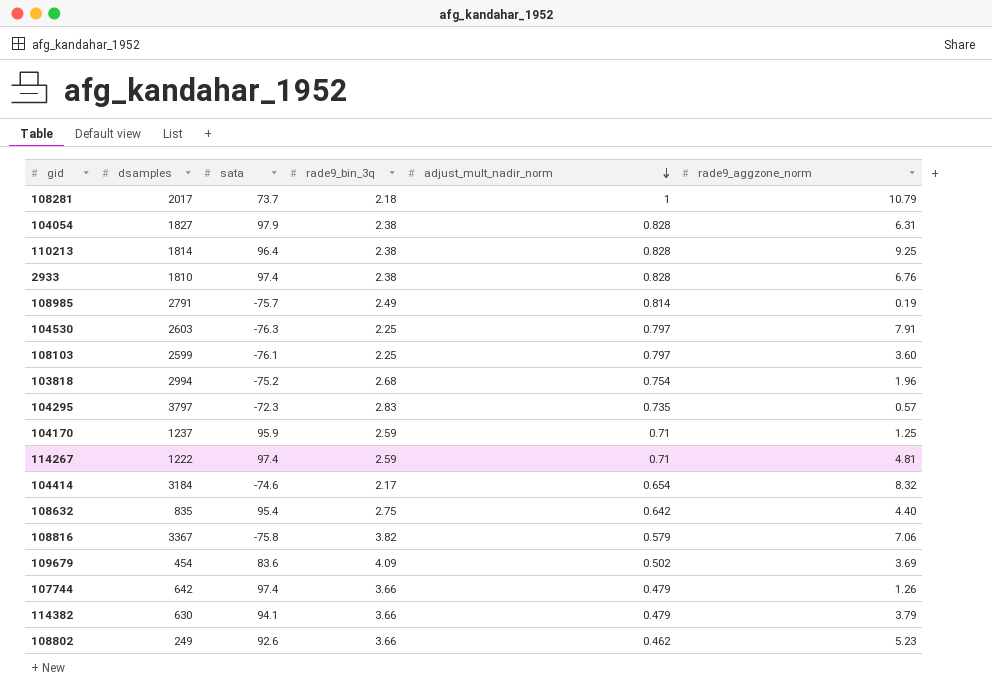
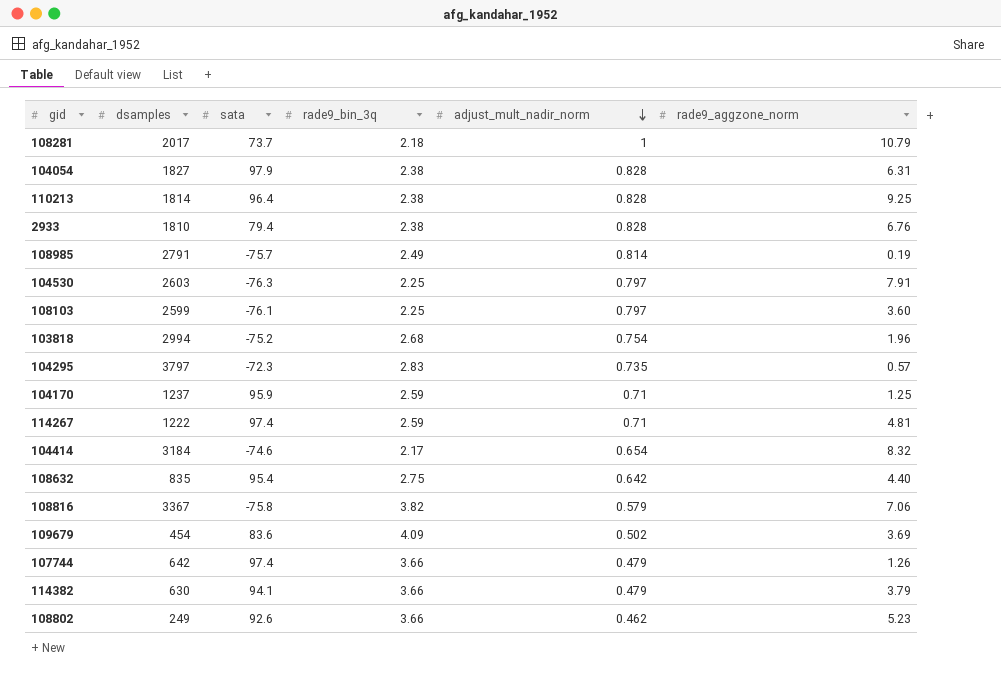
2933 | sata: 97.4 -> 79.4

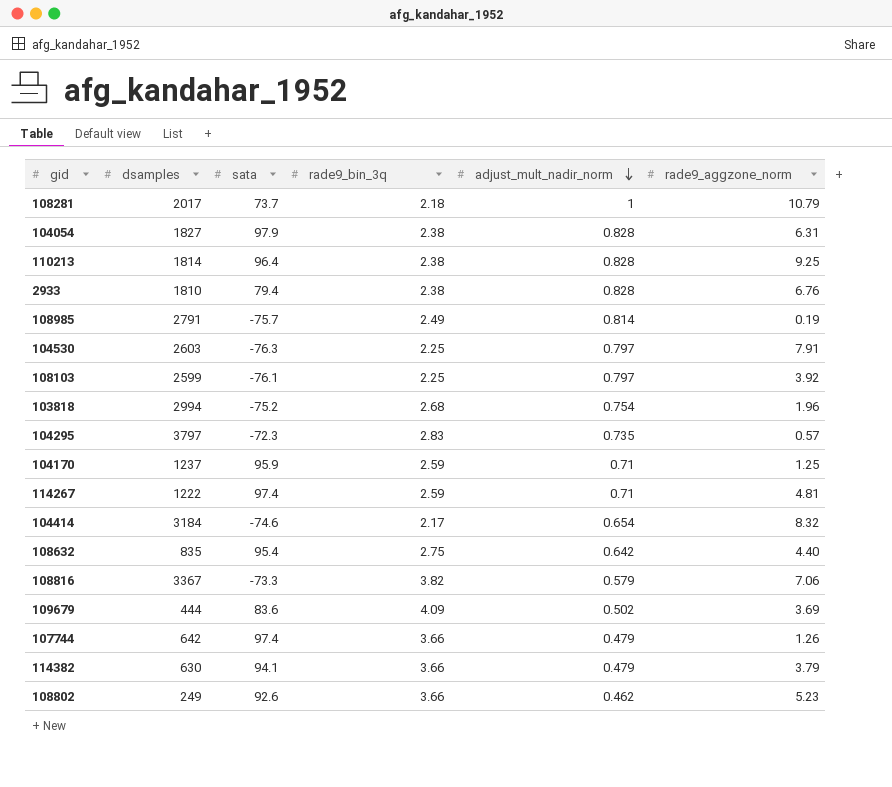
108103 | rade9_aggzone_norm: 3.60 -> 3.92
108816 | sata: -75.8 -> -73.3
109679 | dsamples: 454 -> 444

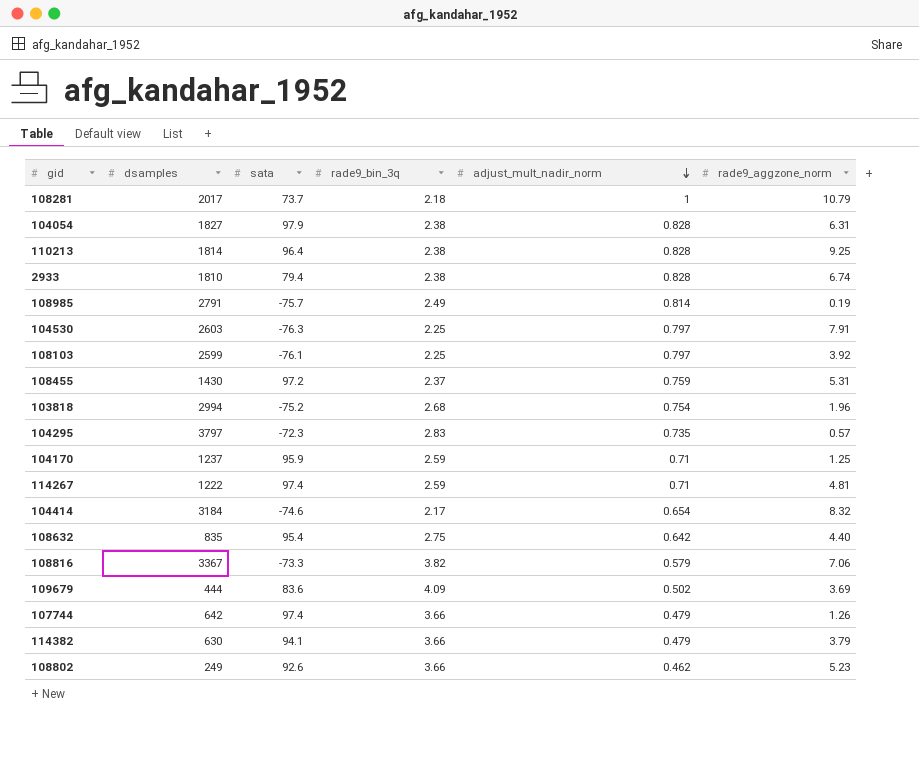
2933 | rade9_aggzone_norm: 6.76 -> 6.74
row 108455: none -> 1430 | 97.2 | 2.37 | 0.759 | 5.31

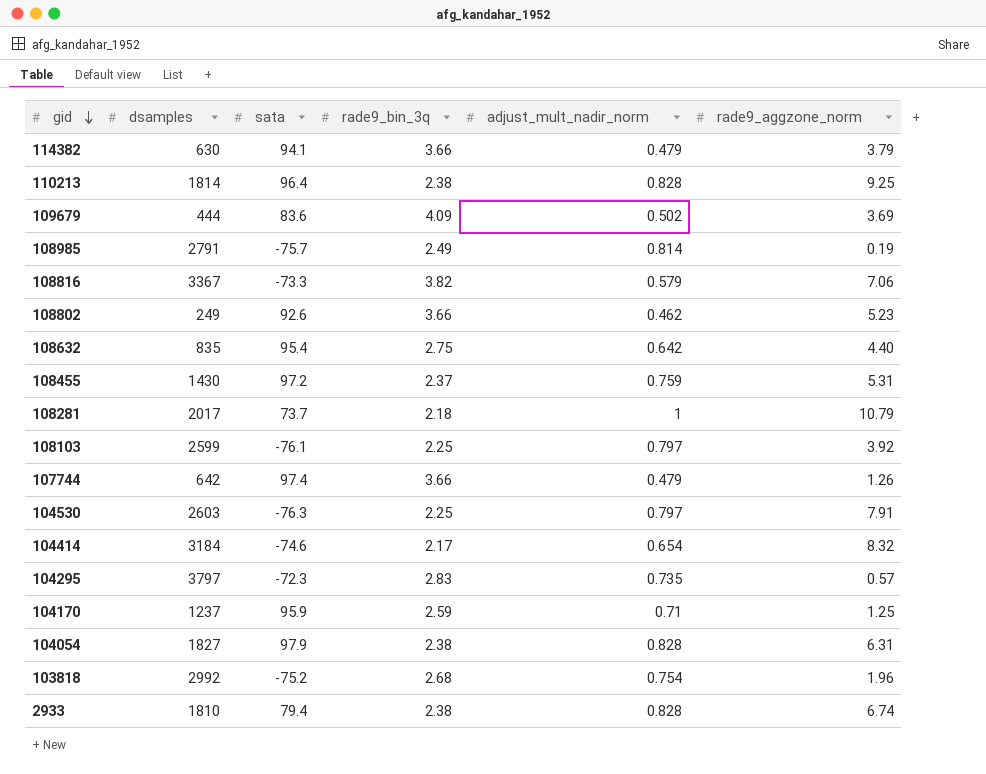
row order: adjust_mult_nadir_norm descending -> gid descending
row 114267: 1222 | 97.4 | 2.59 | 0.71 | 4.81 -> none
103818 | dsamples: 2994 -> 2992

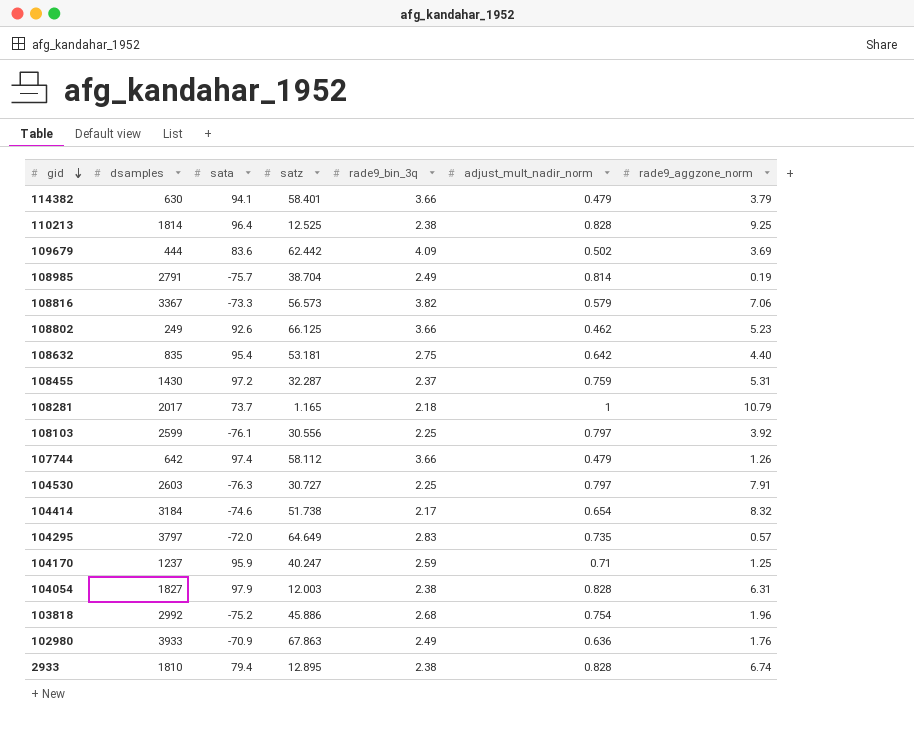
column satz | position: none -> 4
104295 | sata: -72.3 -> -72.0
row 102980: none -> 3933 | -70.9 | 67.863 | 2.49 | 0.636 | 1.76

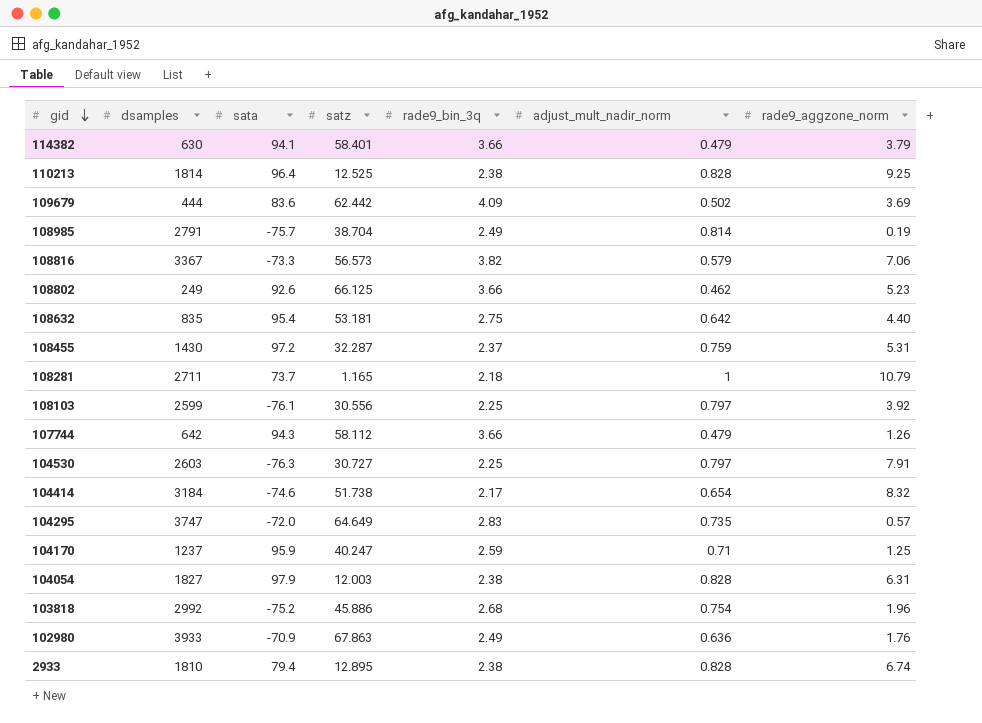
108281 | dsamples: 2017 -> 2711
107744 | sata: 97.4 -> 94.3
104295 | dsamples: 3797 -> 3747

